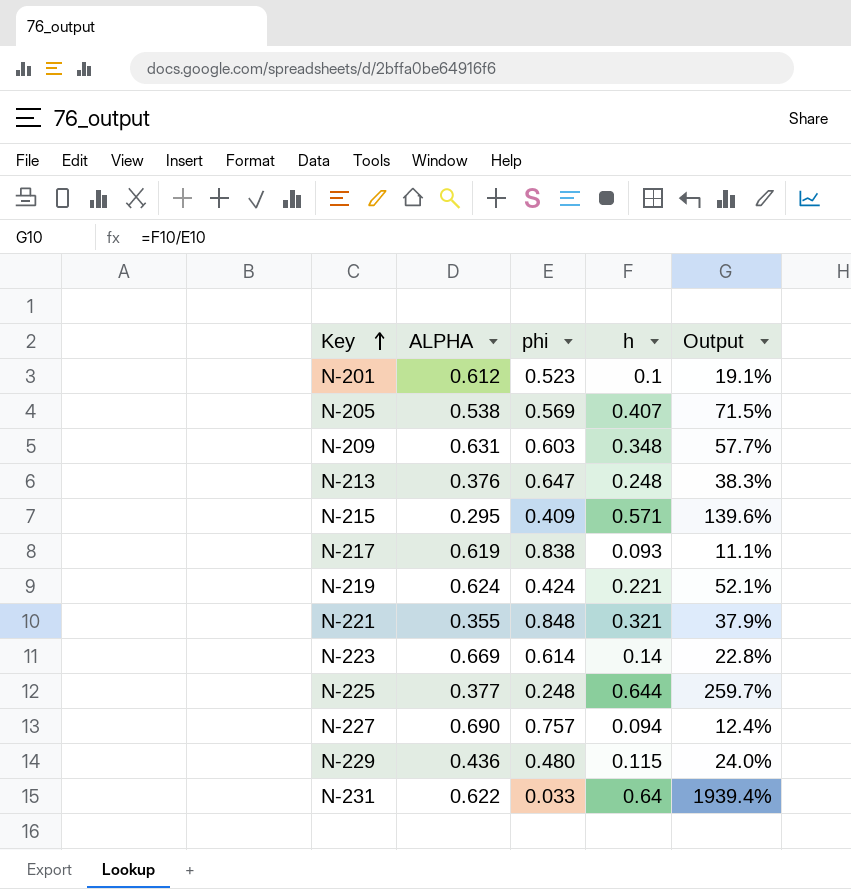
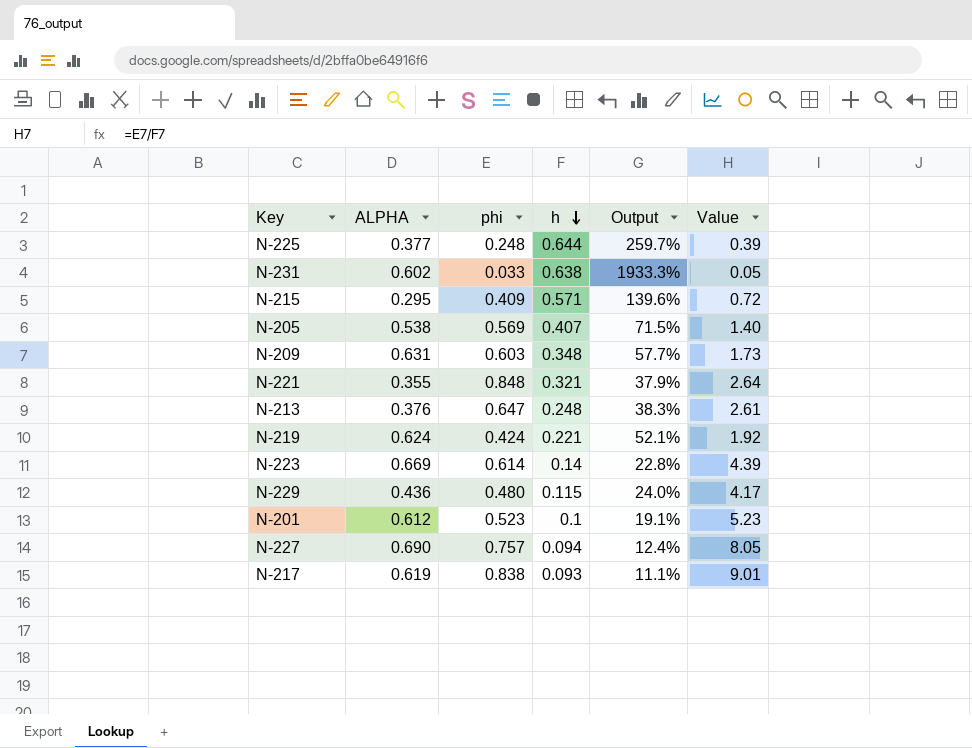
row order: Key ascending -> h descending
column Value | formula: none -> [phi] / [h]
N-231 | ALPHA: 0.622 -> 0.602
N-231 | h: 0.64 -> 0.638
N-231 | Output: 1939.4% -> 1933.3%

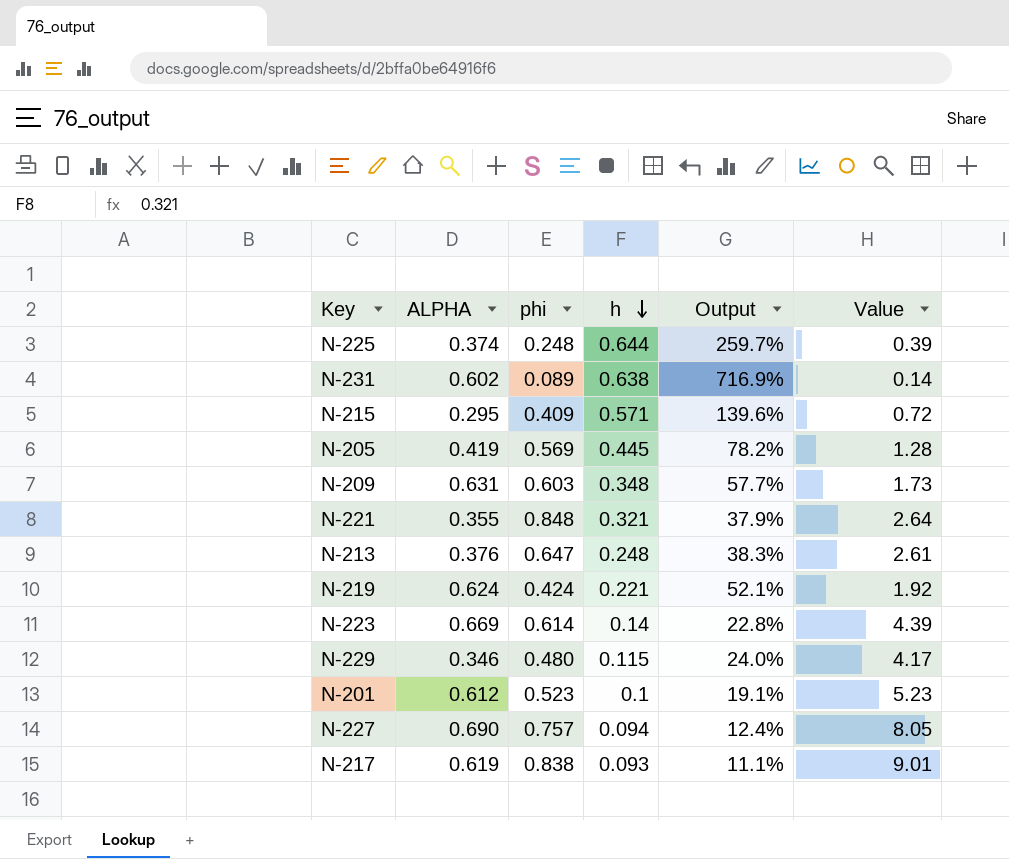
N-225 | ALPHA: 0.377 -> 0.374
N-231 | phi: 0.033 -> 0.089
N-231 | Output: 1933.3% -> 716.9%
N-231 | Value: 0.05 -> 0.14
N-205 | ALPHA: 0.538 -> 0.419
N-205 | h: 0.407 -> 0.445
N-205 | Output: 71.5% -> 78.2%
N-205 | Value: 1.40 -> 1.28
N-229 | ALPHA: 0.436 -> 0.346

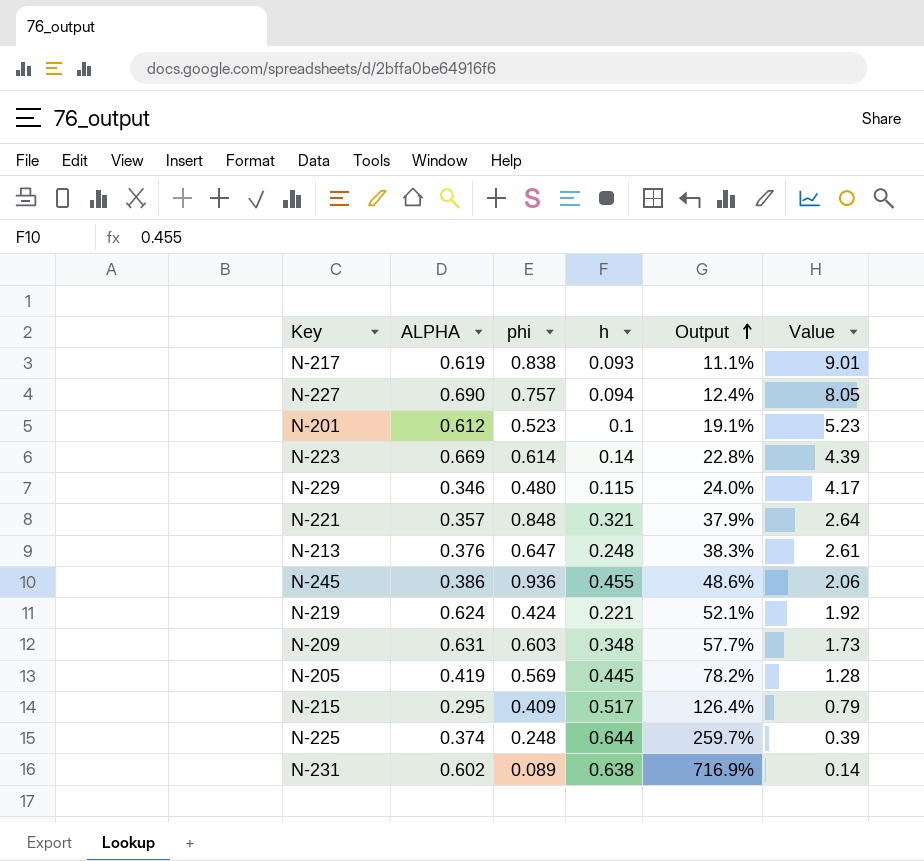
row order: h descending -> Output ascending
N-221 | ALPHA: 0.355 -> 0.357
row N-245: none -> 0.386 | 0.936 | 0.455 | 48.6% | 2.06
N-215 | h: 0.571 -> 0.517
N-215 | Output: 139.6% -> 126.4%
N-215 | Value: 0.72 -> 0.79

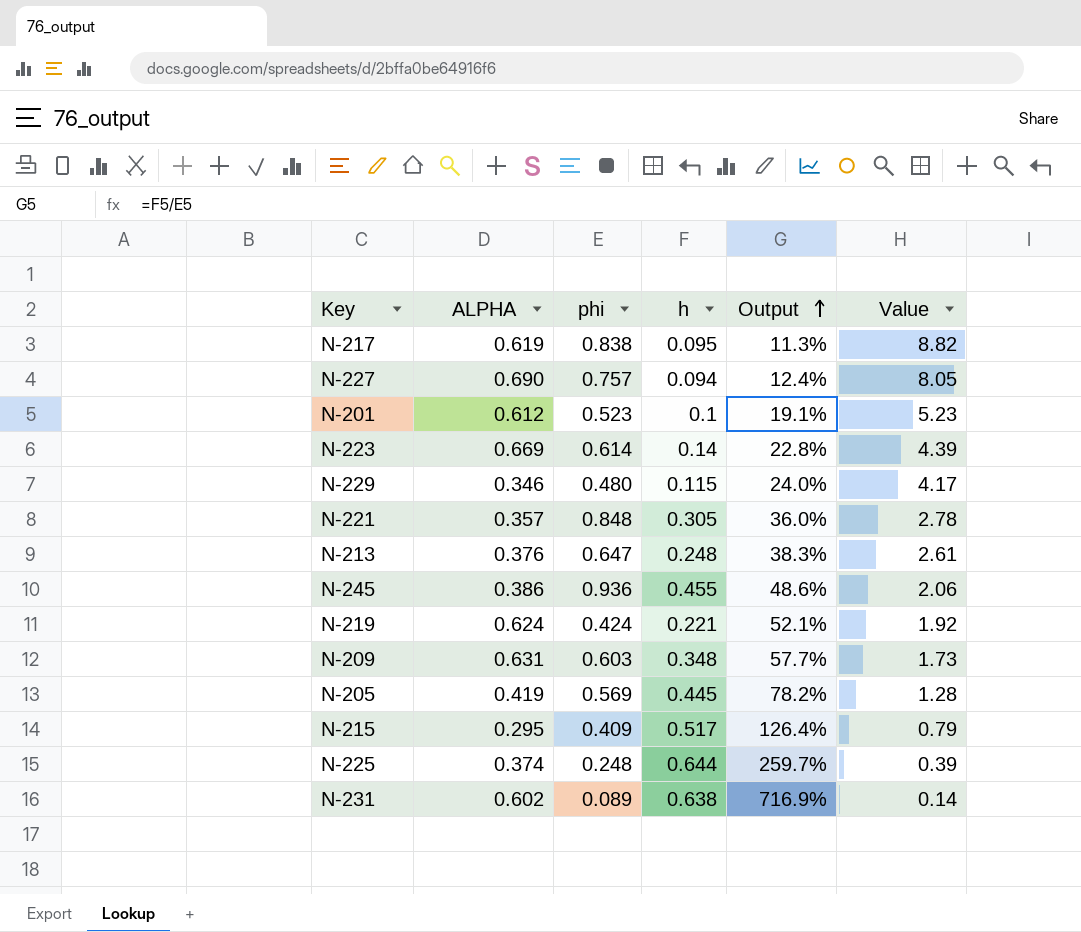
N-217 | h: 0.093 -> 0.095
N-217 | Output: 11.1% -> 11.3%
N-217 | Value: 9.01 -> 8.82
N-221 | h: 0.321 -> 0.305
N-221 | Output: 37.9% -> 36.0%
N-221 | Value: 2.64 -> 2.78

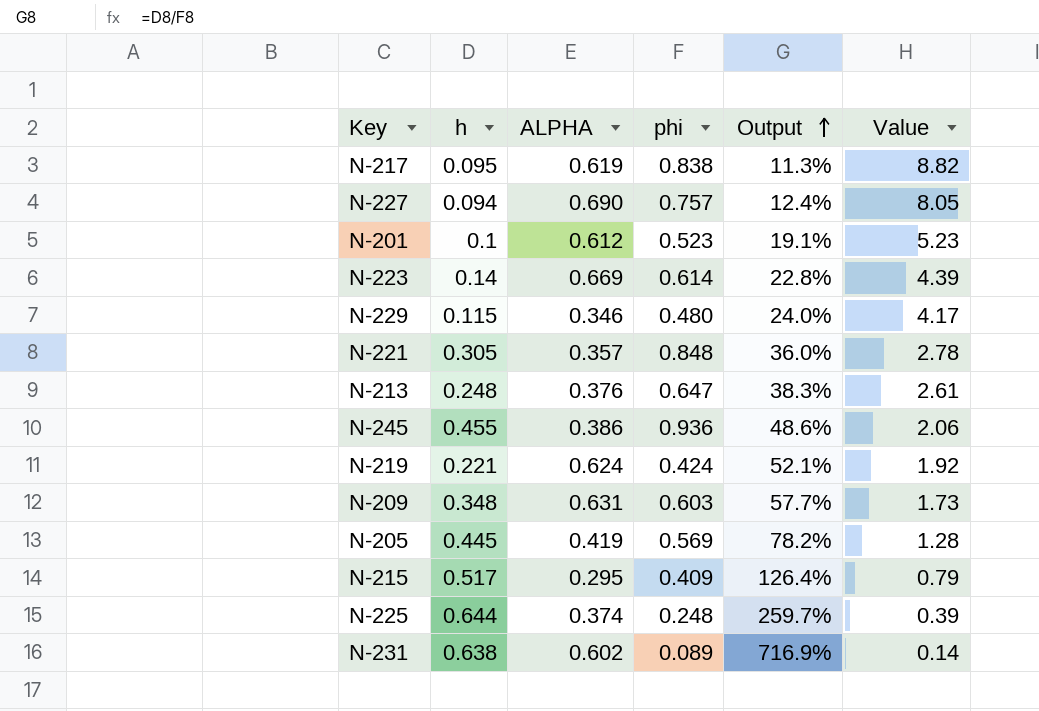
column h | position: 4 -> 2

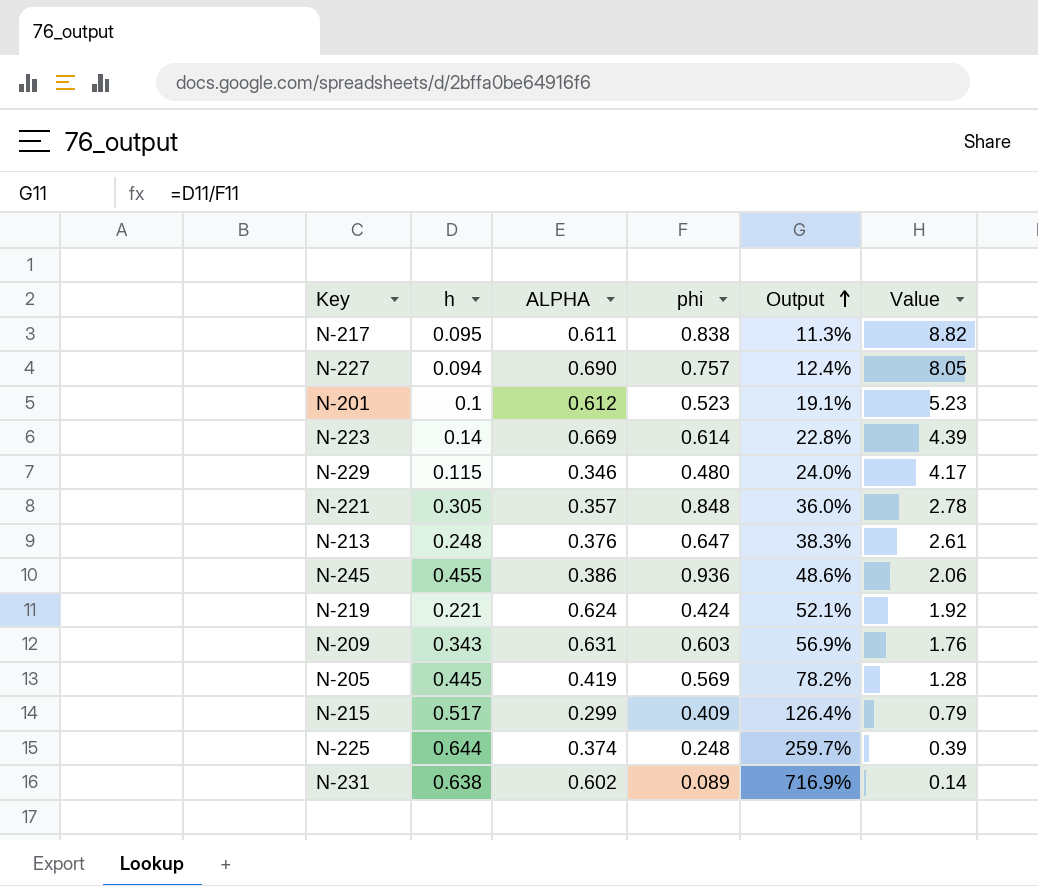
N-217 | ALPHA: 0.619 -> 0.611
N-209 | h: 0.348 -> 0.343
N-209 | Output: 57.7% -> 56.9%
N-209 | Value: 1.73 -> 1.76
N-215 | ALPHA: 0.295 -> 0.299

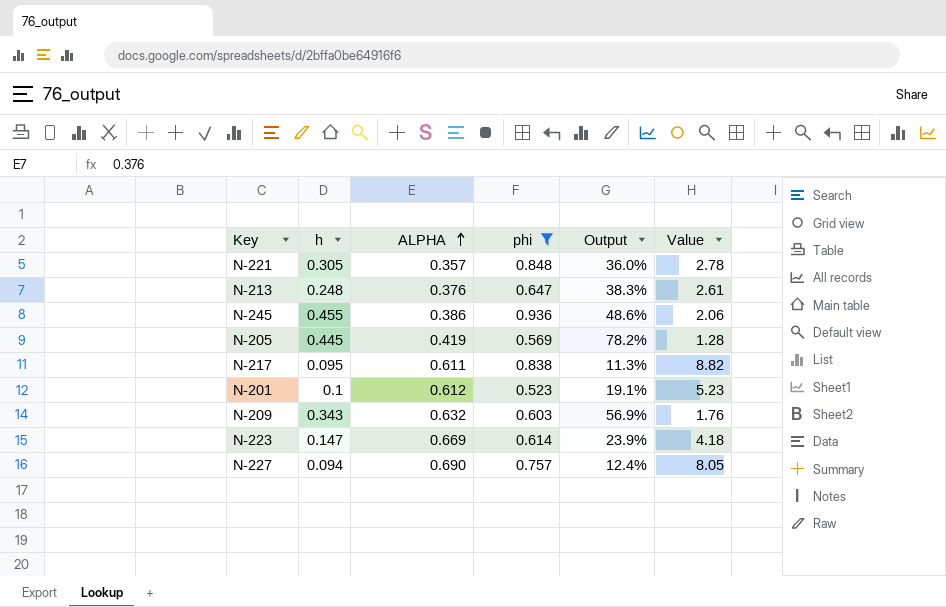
filter: none -> phi >= 0.523
row order: Output ascending -> ALPHA ascending
N-209 | ALPHA: 0.631 -> 0.632
N-223 | h: 0.14 -> 0.147
N-223 | Output: 22.8% -> 23.9%
N-223 | Value: 4.39 -> 4.18

